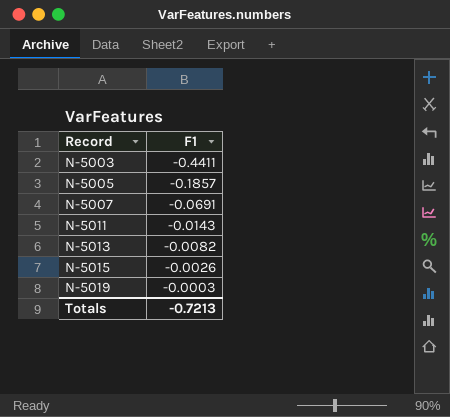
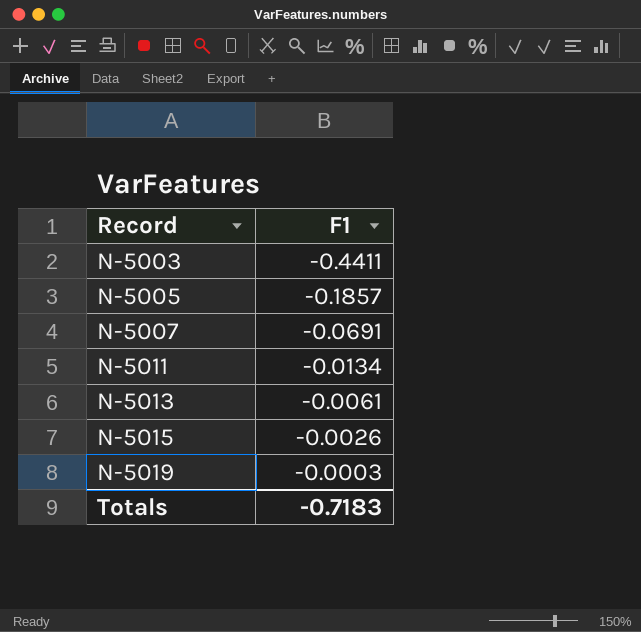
N-5011 | F1: -0.0143 -> -0.0134
N-5013 | F1: -0.0082 -> -0.0061
Totals | F1: -0.7213 -> -0.7183

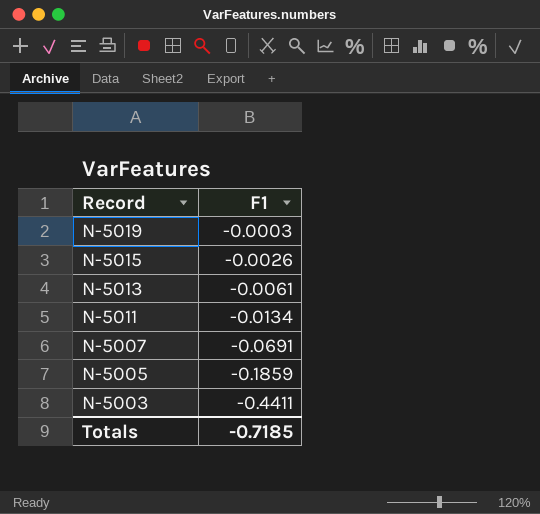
row order: Record ascending -> Record descending
N-5005 | F1: -0.1857 -> -0.1859
Totals | F1: -0.7183 -> -0.7185

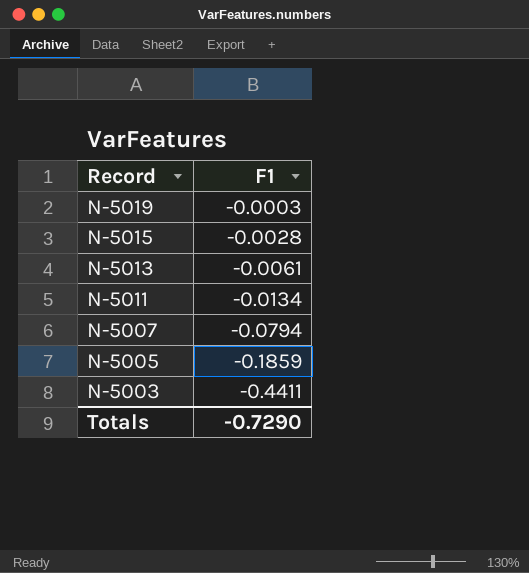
N-5015 | F1: -0.0026 -> -0.0028
N-5007 | F1: -0.0691 -> -0.0794
Totals | F1: -0.7185 -> -0.7290

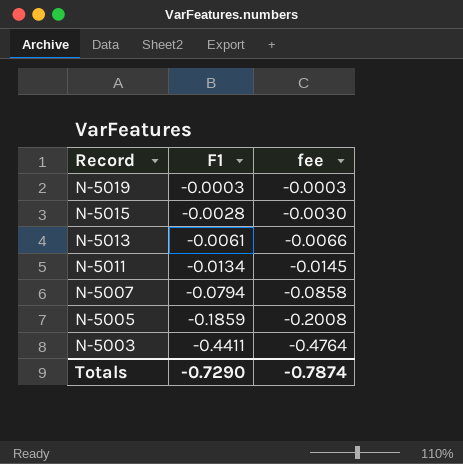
column fee | formula: none -> [F1] * 1.08

